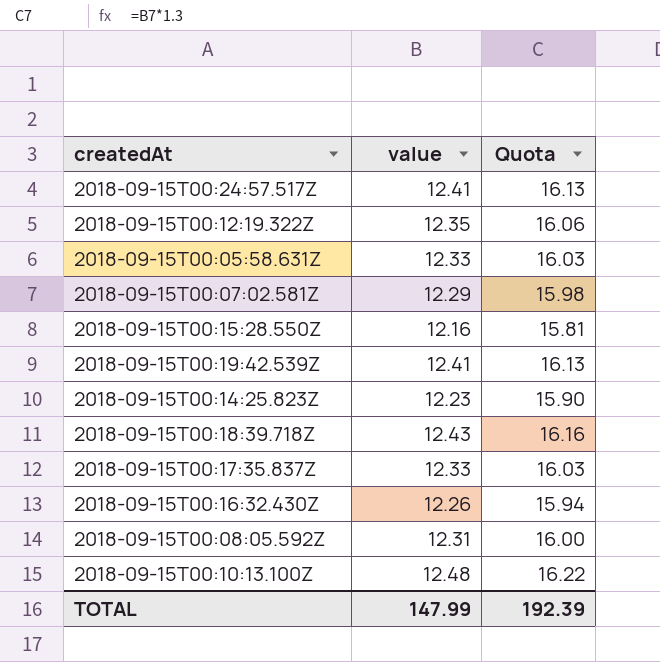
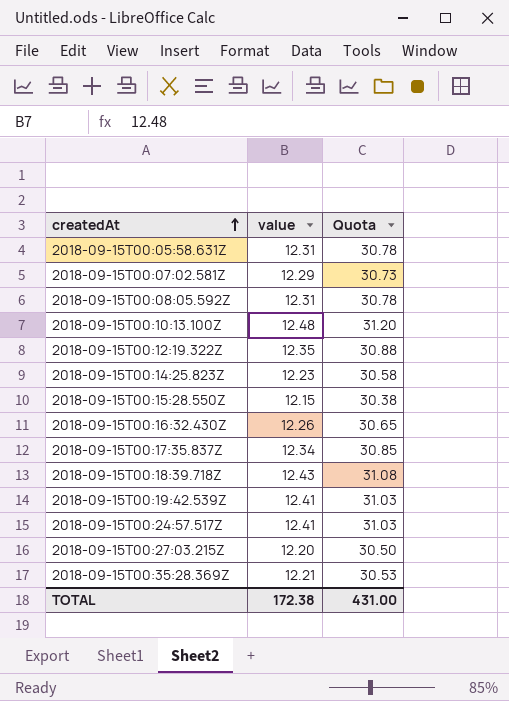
row order: none -> createdAt ascending
column Quota | formula: [value] * 1.3 -> [value] * 2.5
2018-09-15T00:05:58.631Z | value: 12.33 -> 12.31
2018-09-15T00:15:28.550Z | value: 12.16 -> 12.15
2018-09-15T00:17:35.837Z | value: 12.33 -> 12.34
row 2018-09-15T00:27:03.215Z: none -> 12.20 | 30.50
row 2018-09-15T00:35:28.369Z: none -> 12.21 | 30.53
TOTAL | value: 147.99 -> 172.38
TOTAL | Quota: 192.39 -> 431.00

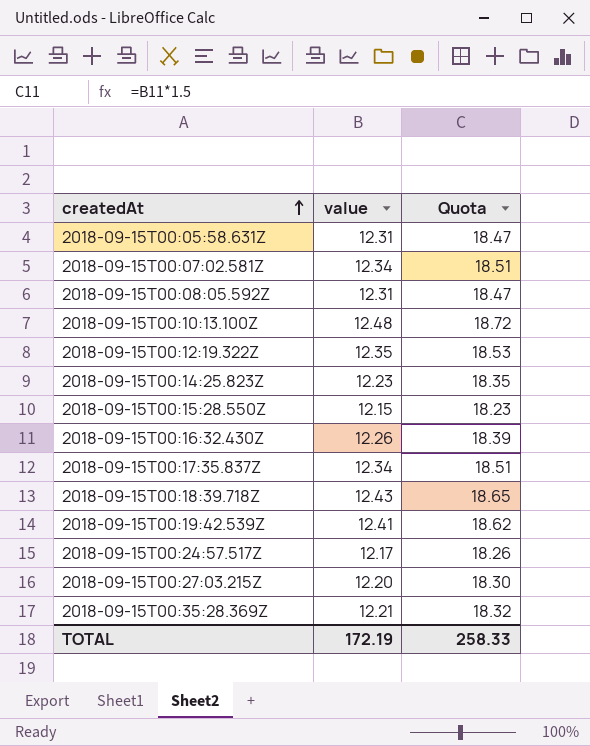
column Quota | formula: [value] * 2.5 -> [value] * 1.5
2018-09-15T00:07:02.581Z | value: 12.29 -> 12.34
2018-09-15T00:24:57.517Z | value: 12.41 -> 12.17
TOTAL | value: 172.38 -> 172.19
TOTAL | Quota: 431.00 -> 258.33

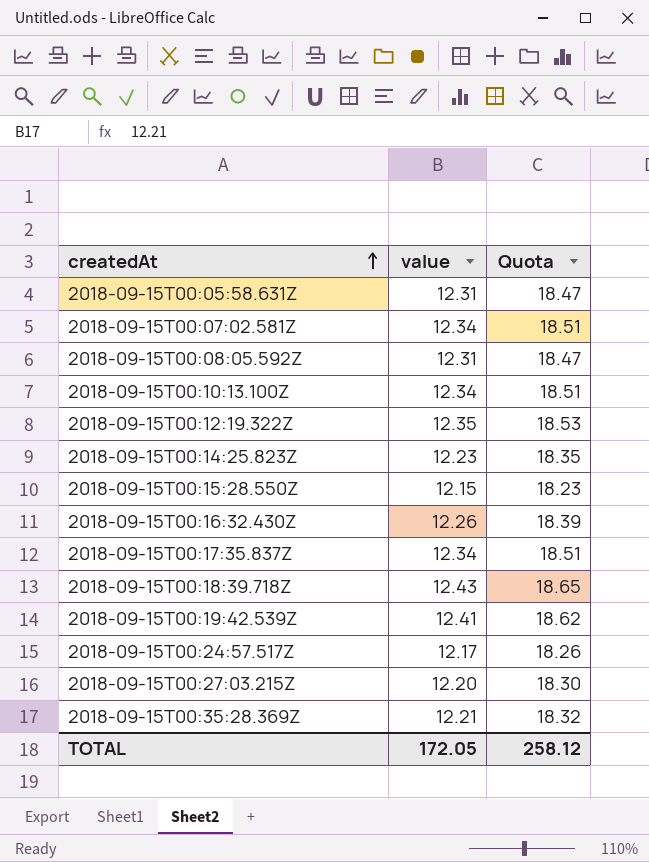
2018-09-15T00:10:13.100Z | value: 12.48 -> 12.34
2018-09-15T00:10:13.100Z | Quota: 18.72 -> 18.51
TOTAL | value: 172.19 -> 172.05
TOTAL | Quota: 258.33 -> 258.12

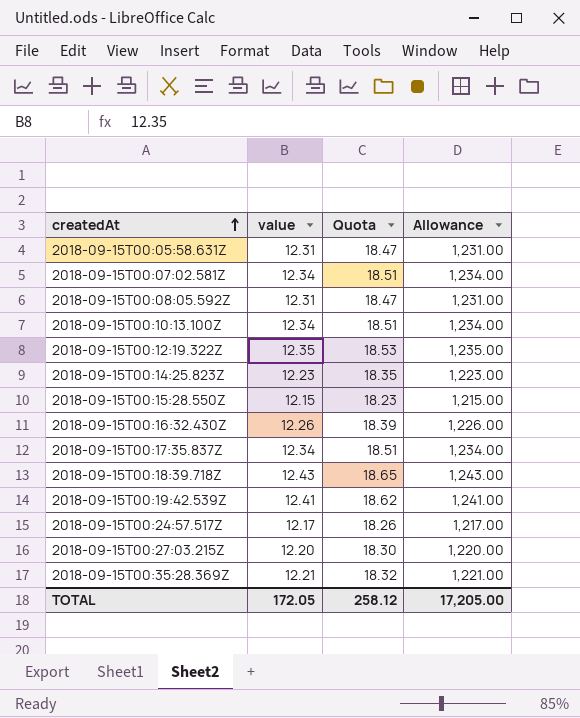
column Allowance | formula: none -> [value] * 100

